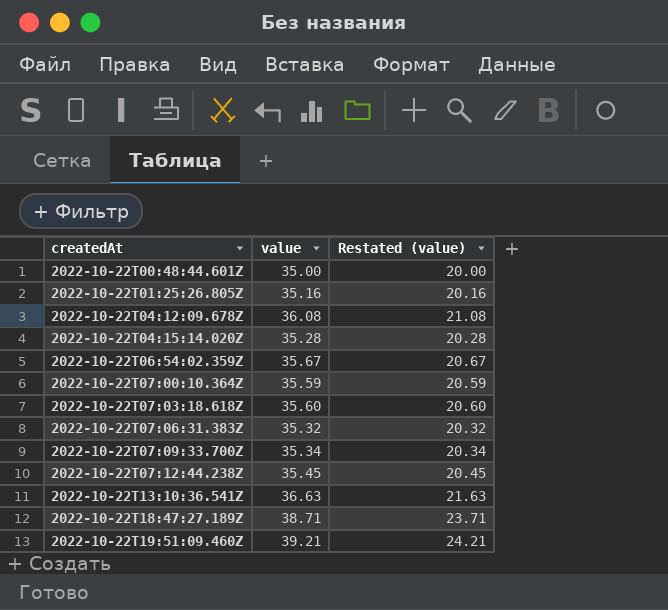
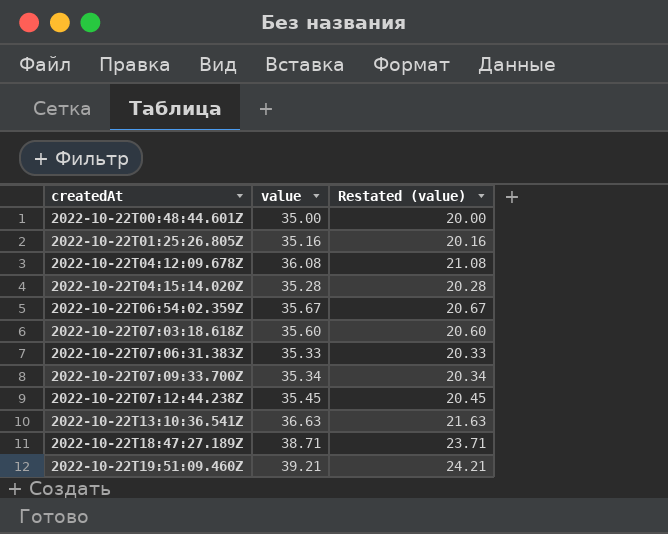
row 2022-10-22T07:00:10.364Z: 35.59 | 20.59 -> none
2022-10-22T07:06:31.383Z | value: 35.32 -> 35.33
2022-10-22T07:06:31.383Z | Restated (value): 20.32 -> 20.33

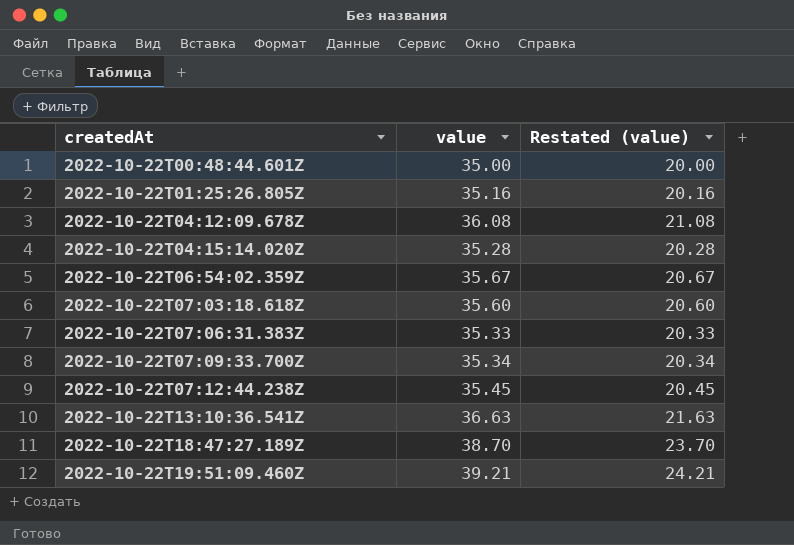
2022-10-22T18:47:27.189Z | value: 38.71 -> 38.70
2022-10-22T18:47:27.189Z | Restated (value): 23.71 -> 23.70

